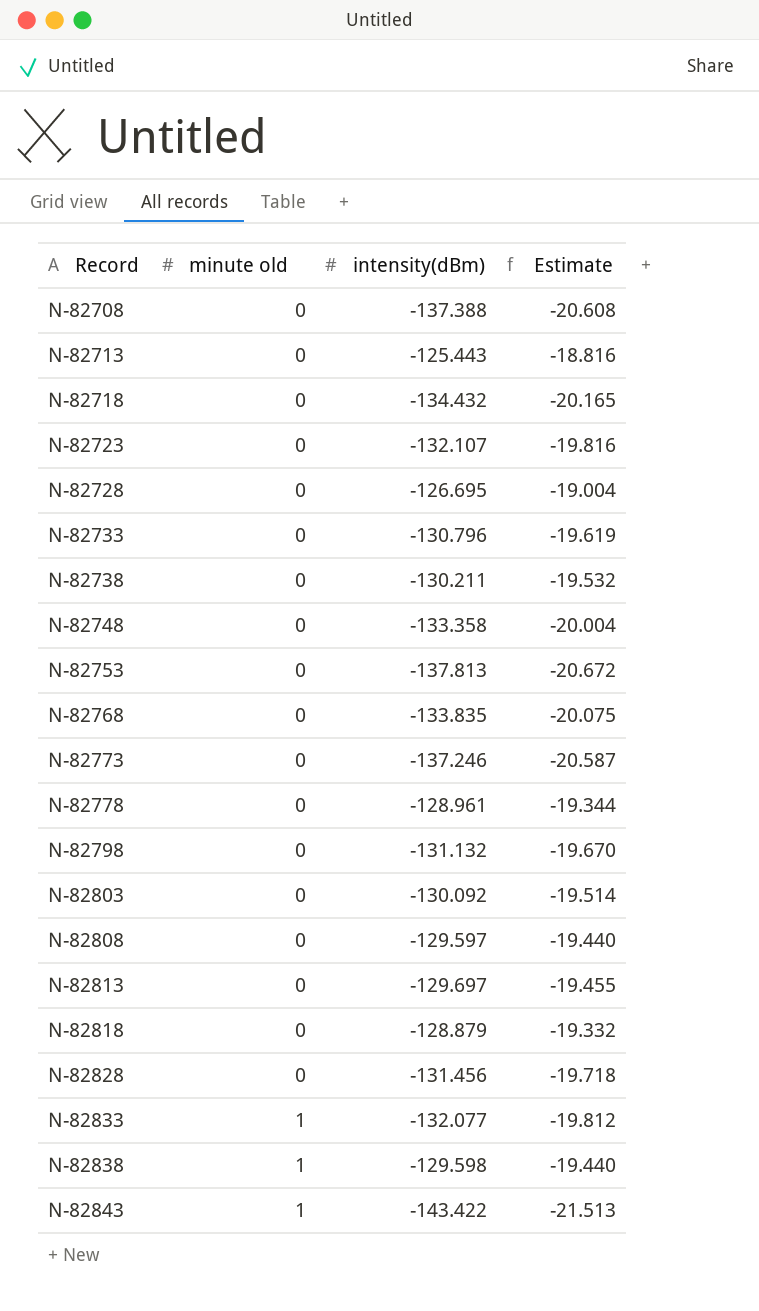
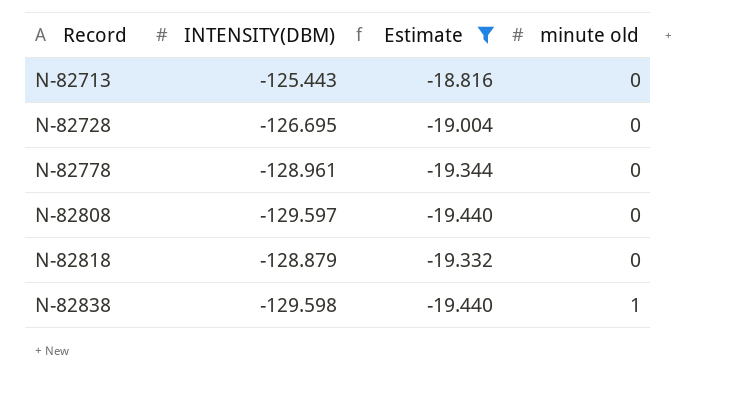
filter: none -> Estimate >= -19.440
column name: intensity(dBm) -> INTENSITY(DBM)
column minute old | position: 2 -> 4

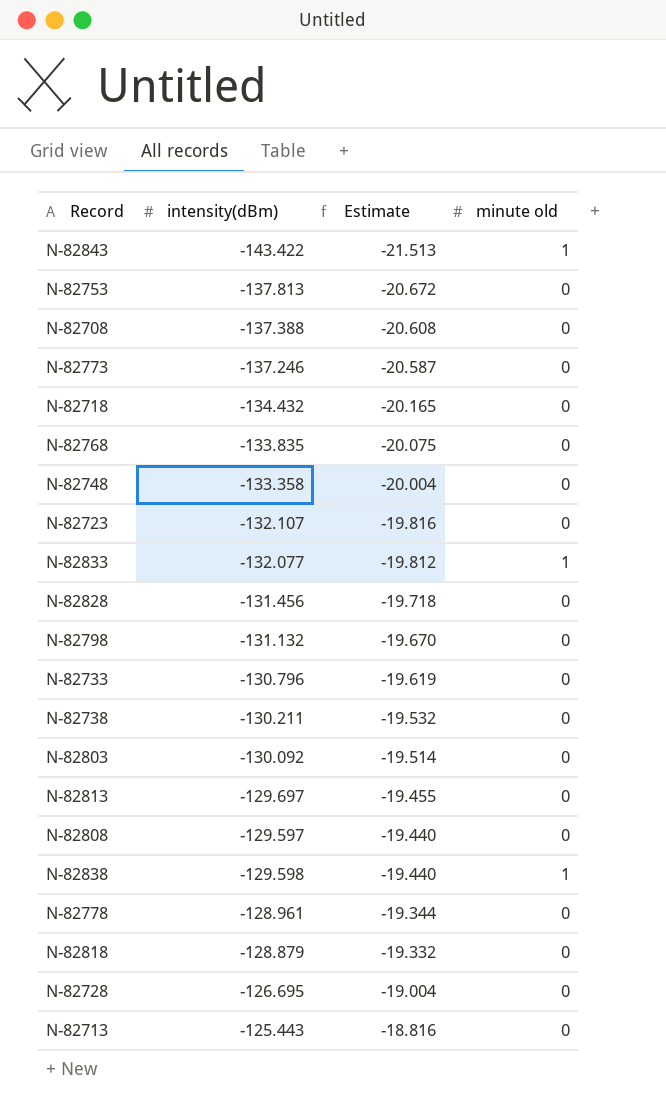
filter: Estimate >= -19.440 -> none
row order: Record ascending -> Estimate ascending
column name: INTENSITY(DBM) -> intensity(dBm)

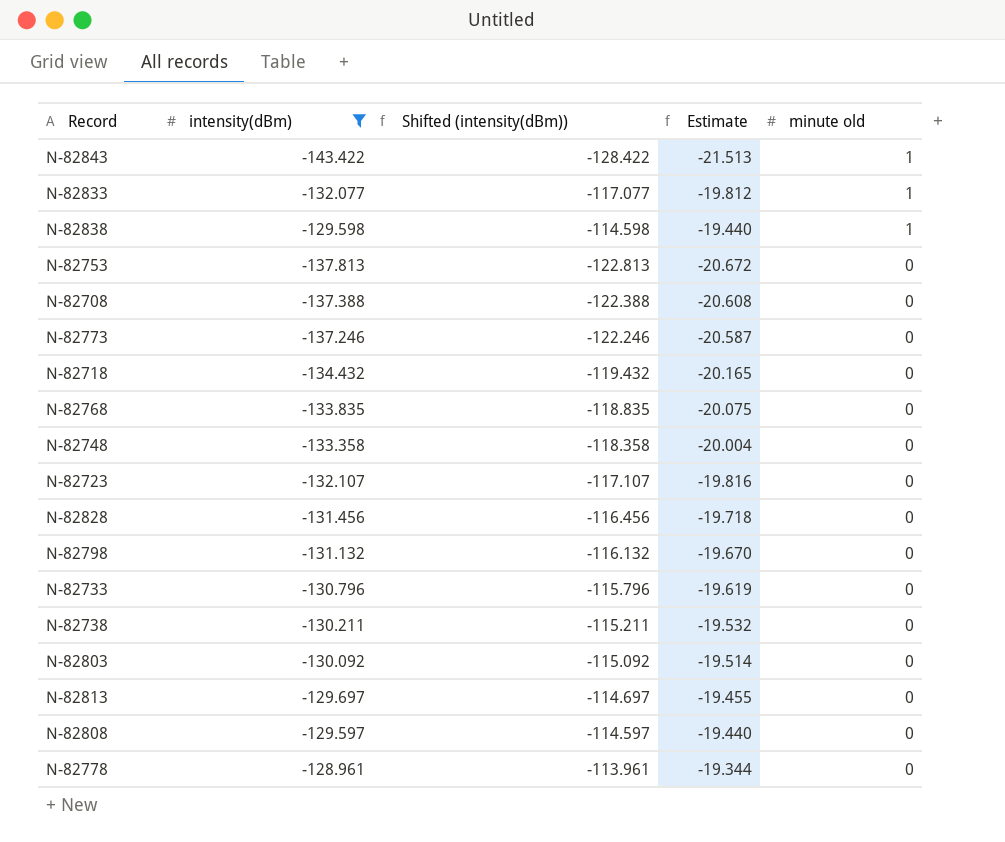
filter: none -> intensity(dBm) <= -128.961
row order: Estimate ascending -> minute old descending
column Shifted (intensity(dBm)) | formula: none -> [intensity(dBm)] + 15

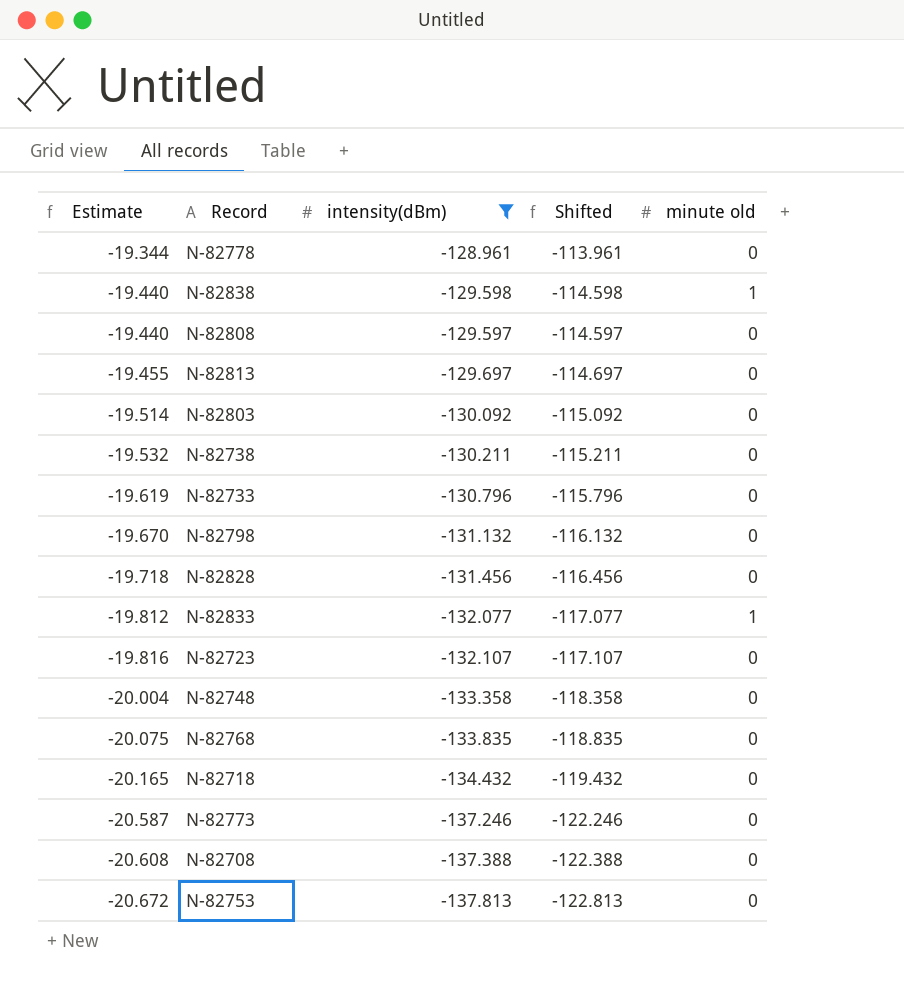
row order: minute old descending -> Estimate descending
column Estimate | position: 4 -> 1
column name: Shifted (intensity(dBm)) -> Shifted
row N-82843: -143.422 | -128.422 | -21.513 | 1 -> none

